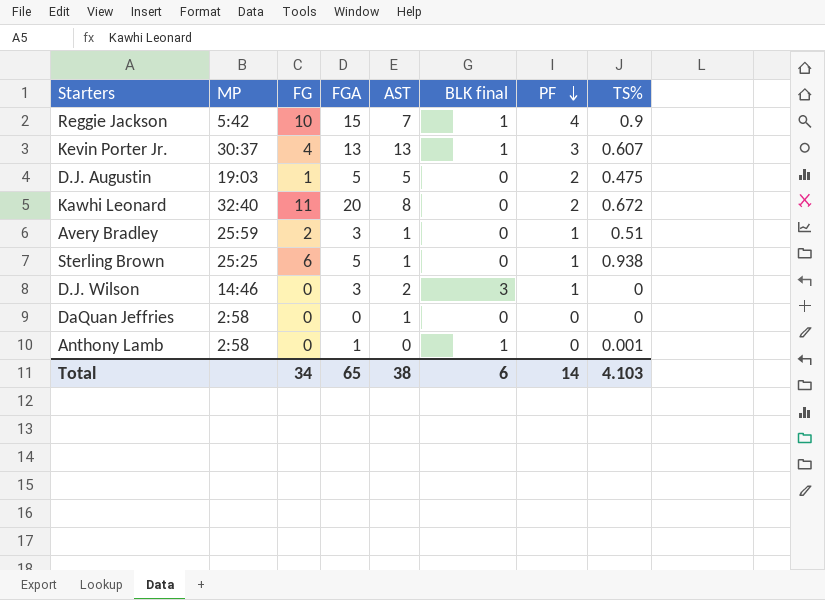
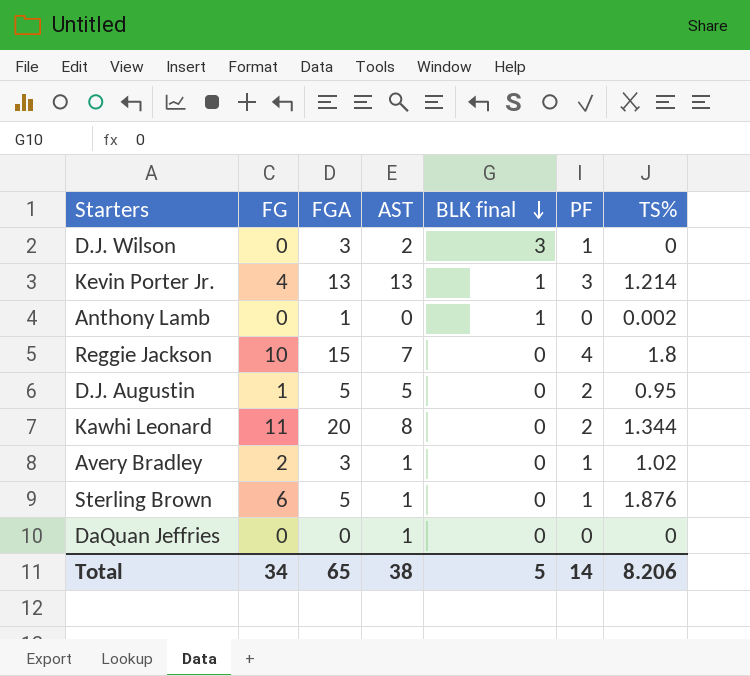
row order: PF descending -> BLK final descending
column MP | position: 2 -> none
Kevin Porter Jr. | TS%: 0.607 -> 1.214
Anthony Lamb | TS%: 0.001 -> 0.002
Reggie Jackson | BLK final: 1 -> 0
Reggie Jackson | TS%: 0.9 -> 1.8
D.J. Augustin | TS%: 0.475 -> 0.95
Kawhi Leonard | TS%: 0.672 -> 1.344
Avery Bradley | TS%: 0.51 -> 1.02
Sterling Brown | TS%: 0.938 -> 1.876
Total | BLK final: 6 -> 5
Total | TS%: 4.103 -> 8.206

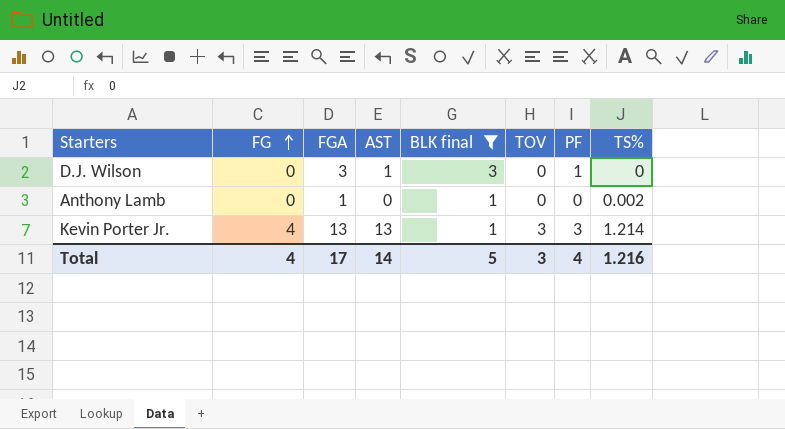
filter: none -> BLK final != 0
row order: BLK final descending -> FG ascending
column TOV | position: none -> 6
D.J. Wilson | AST: 2 -> 1
Total | FG: 34 -> 4
Total | FGA: 65 -> 17
Total | AST: 38 -> 14
Total | PF: 14 -> 4
Total | TS%: 8.206 -> 1.216

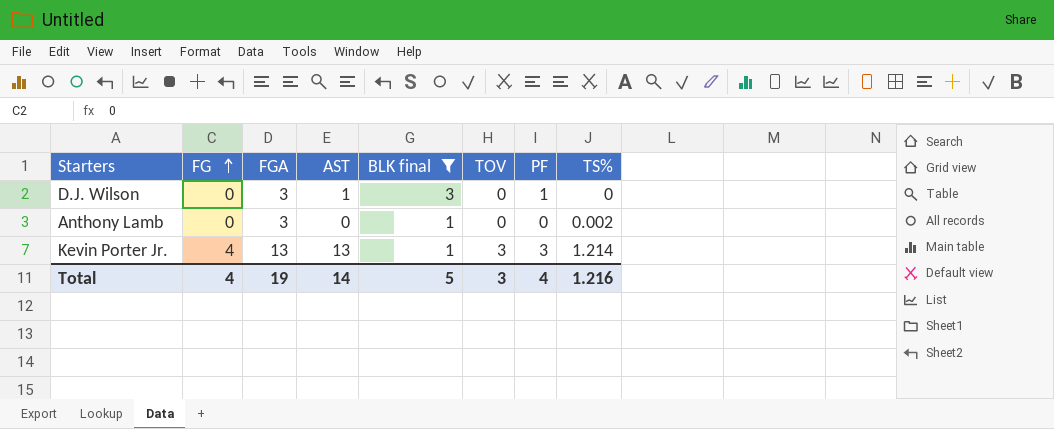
Anthony Lamb | FGA: 1 -> 3
Total | FGA: 17 -> 19

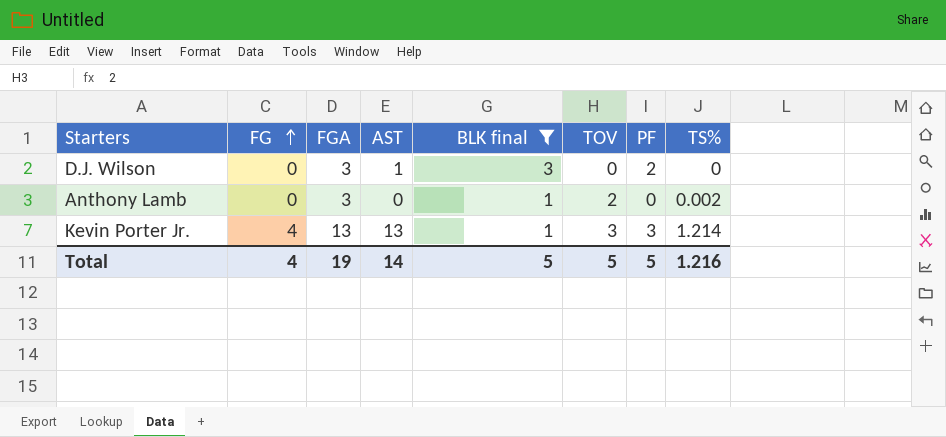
D.J. Wilson | PF: 1 -> 2
Anthony Lamb | TOV: 0 -> 2
Total | TOV: 3 -> 5
Total | PF: 4 -> 5

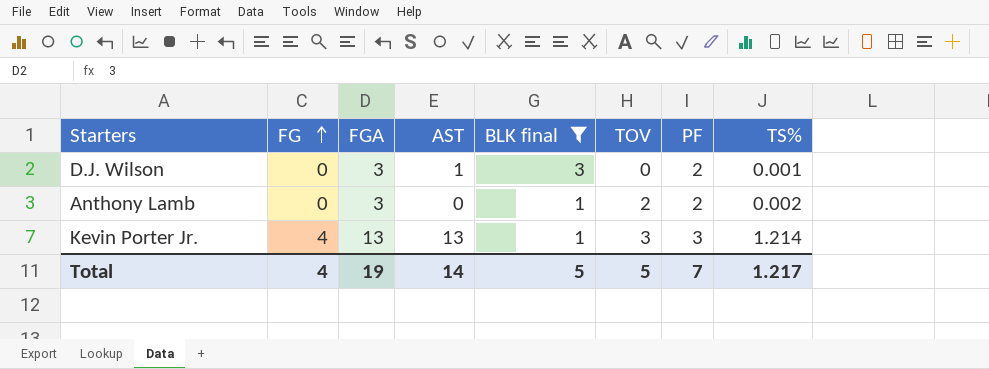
D.J. Wilson | TS%: 0 -> 0.001
Anthony Lamb | PF: 0 -> 2
Total | PF: 5 -> 7
Total | TS%: 1.216 -> 1.217

